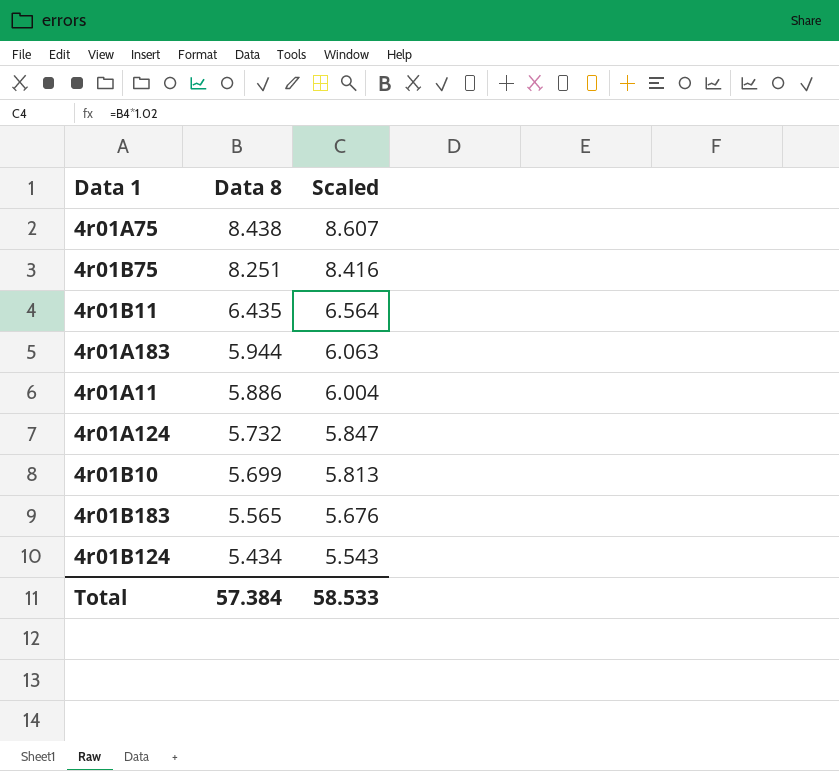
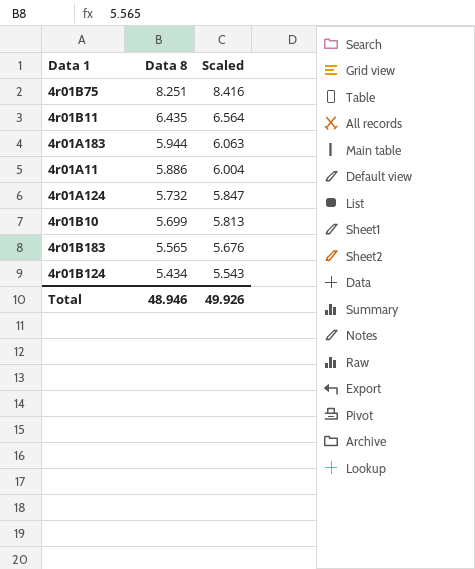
row 4r01A75: 8.438 | 8.607 -> none
Total | Data 8: 57.384 -> 48.946
Total | Scaled: 58.533 -> 49.926

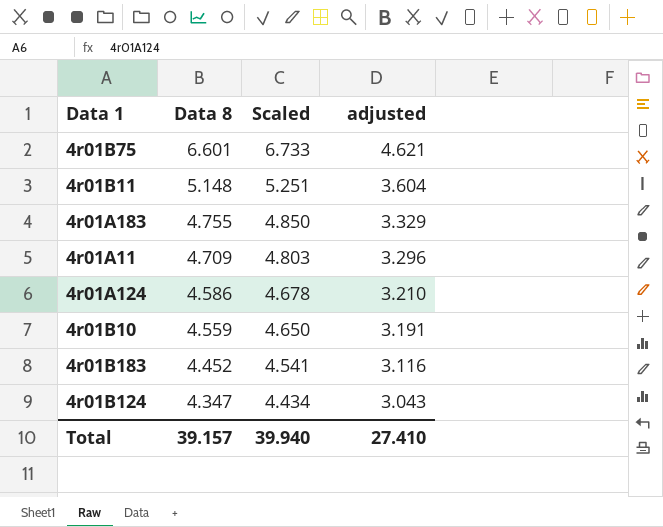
column adjusted | formula: none -> [Data 8] * 0.7
4r01B75 | Data 8: 8.251 -> 6.601
4r01B75 | Scaled: 8.416 -> 6.733
4r01B11 | Data 8: 6.435 -> 5.148
4r01B11 | Scaled: 6.564 -> 5.251
4r01A183 | Data 8: 5.944 -> 4.755
4r01A183 | Scaled: 6.063 -> 4.850
4r01A11 | Data 8: 5.886 -> 4.709
4r01A11 | Scaled: 6.004 -> 4.803
4r01A124 | Data 8: 5.732 -> 4.586
4r01A124 | Scaled: 5.847 -> 4.678
4r01B10 | Data 8: 5.699 -> 4.559
4r01B10 | Scaled: 5.813 -> 4.650
4r01B183 | Data 8: 5.565 -> 4.452
4r01B183 | Scaled: 5.676 -> 4.541
4r01B124 | Data 8: 5.434 -> 4.347
4r01B124 | Scaled: 5.543 -> 4.434
Total | Data 8: 48.946 -> 39.157
Total | Scaled: 49.926 -> 39.940

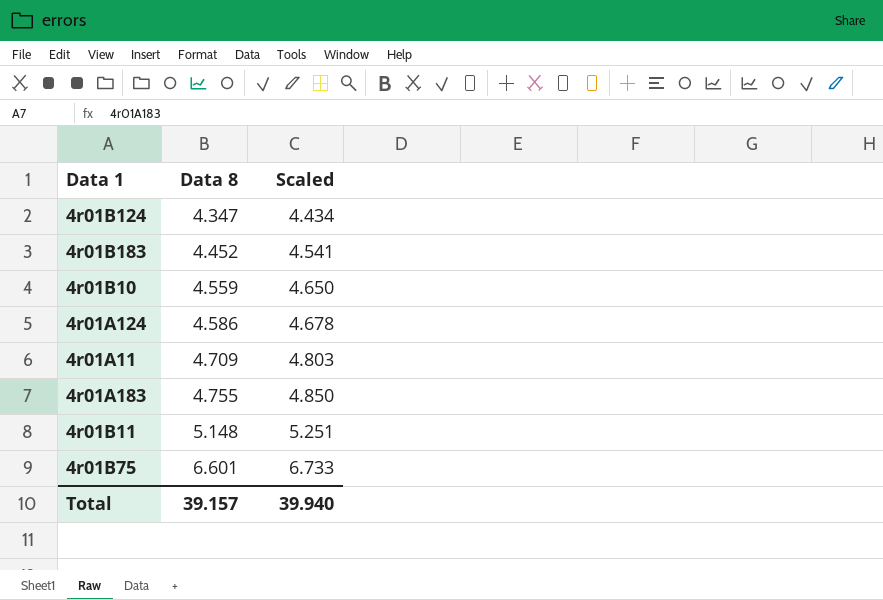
row order: Data 8 descending -> Data 8 ascending
column adjusted | formula: [Data 8] * 0.7 -> none

